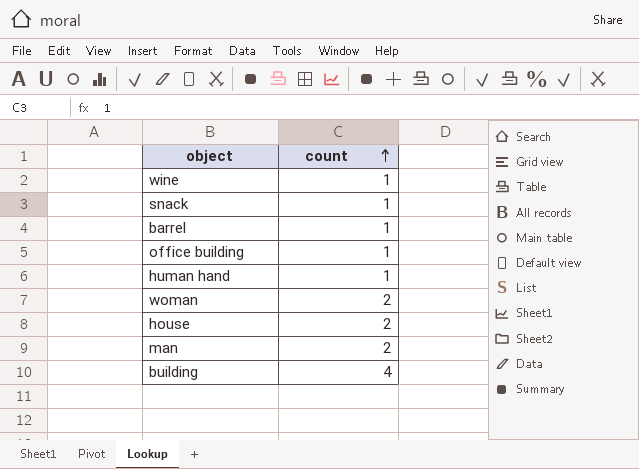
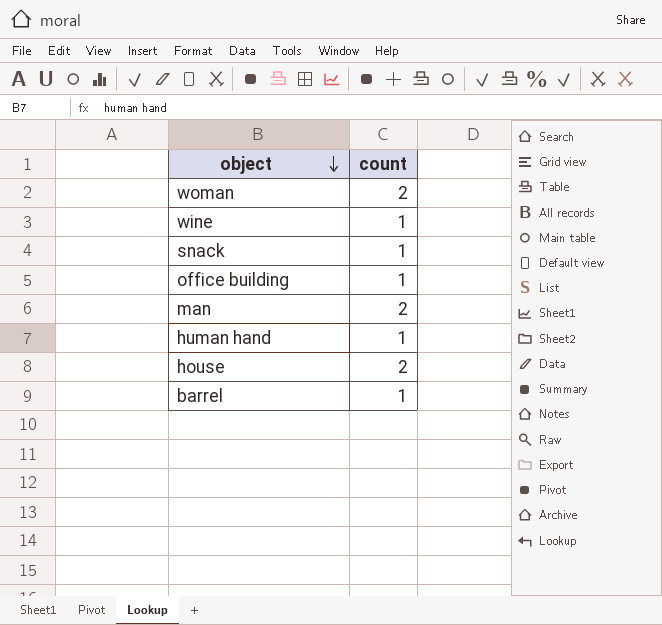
row order: count ascending -> object descending
row building: 4 -> none

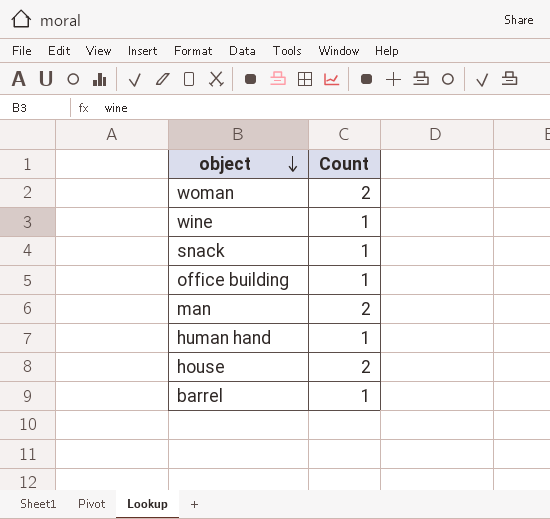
column name: count -> Count

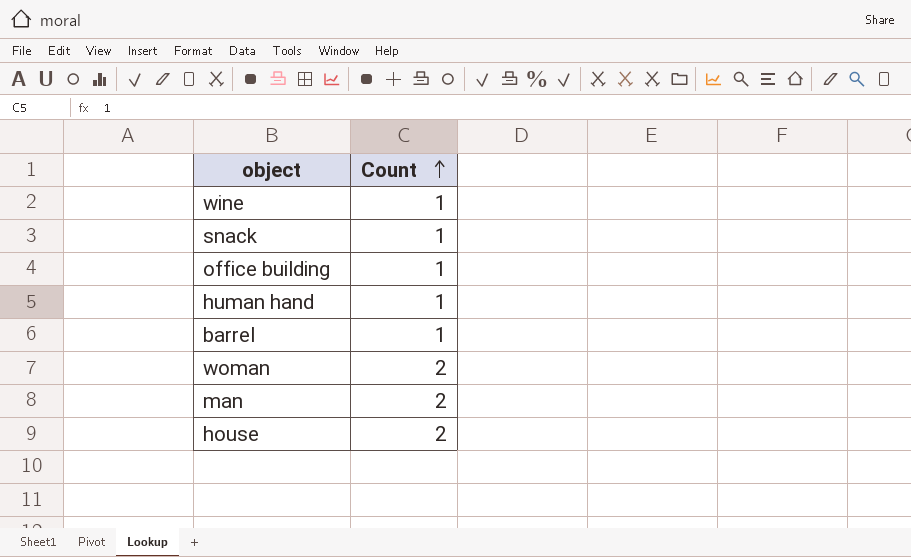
row order: object descending -> Count ascending

